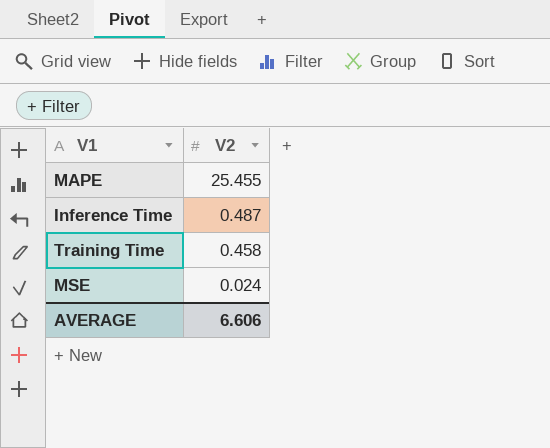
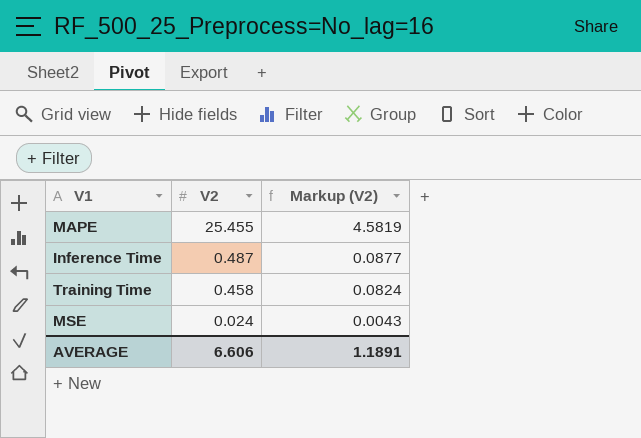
column Markup (V2) | formula: none -> [V2] * 0.18

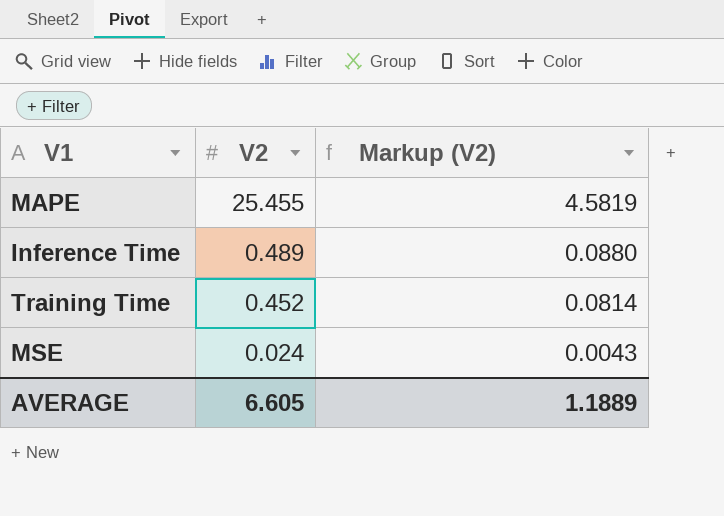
Inference Time | V2: 0.487 -> 0.489
Inference Time | Markup (V2): 0.0877 -> 0.0880
Training Time | V2: 0.458 -> 0.452
Training Time | Markup (V2): 0.0824 -> 0.0814
AVERAGE | V2: 6.606 -> 6.605
AVERAGE | Markup (V2): 1.1891 -> 1.1889

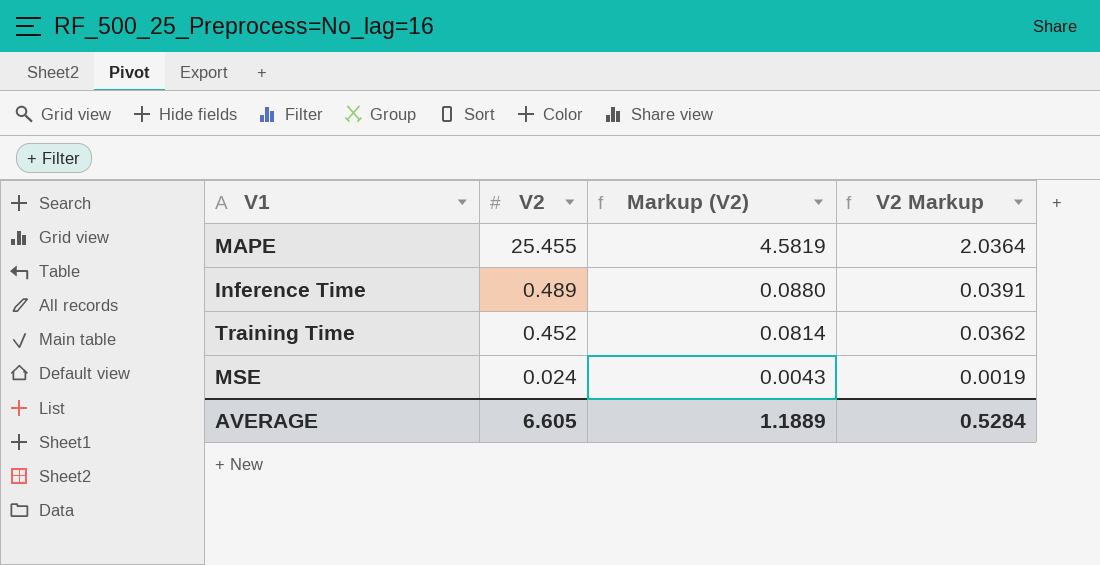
column V2 Markup | formula: none -> [V2] * 0.08

